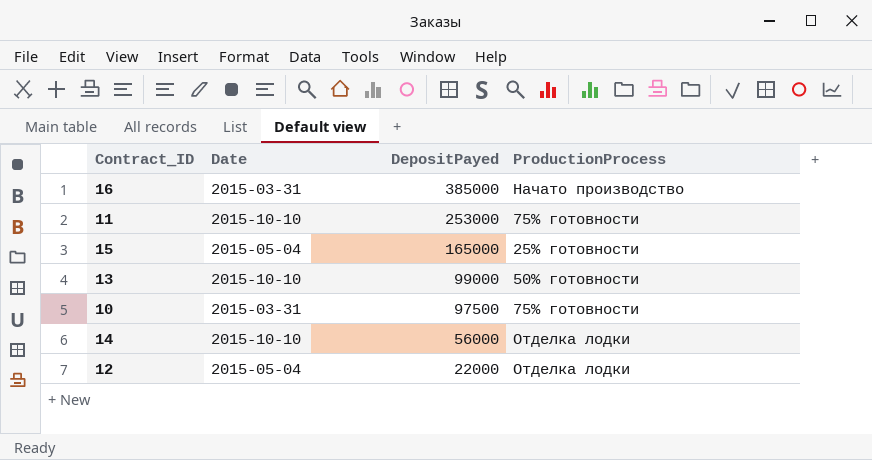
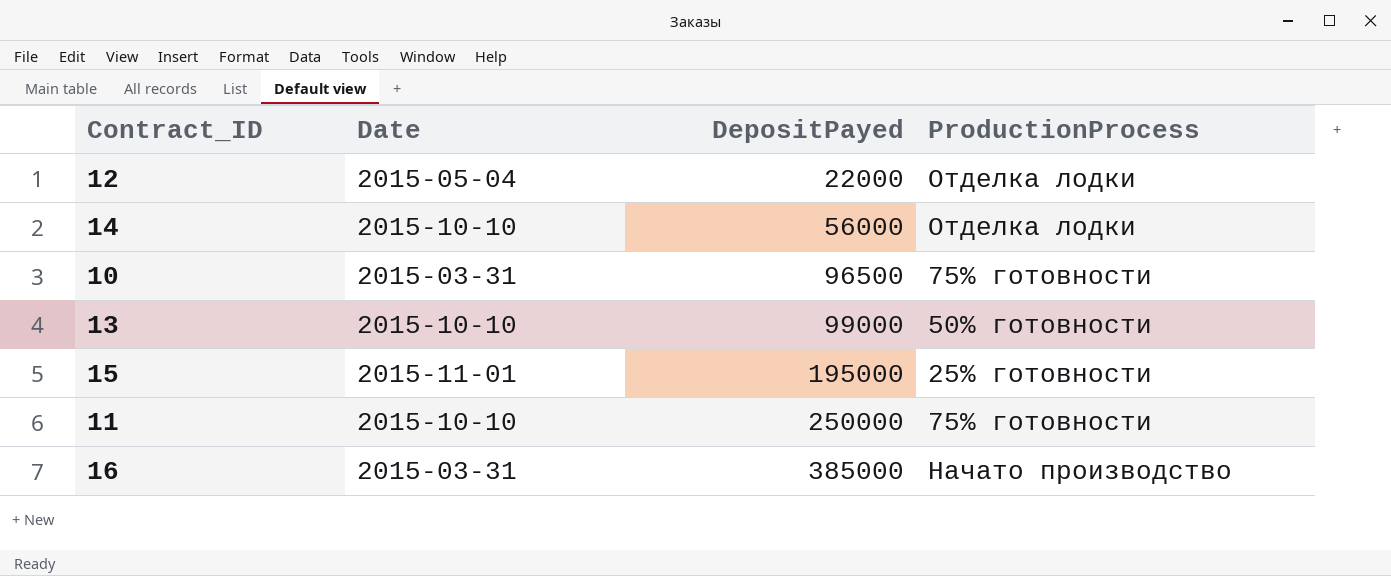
row order: DepositPayed descending -> DepositPayed ascending
10 | DepositPayed: 97500 -> 96500
15 | Date: 2015-05-04 -> 2015-11-01
15 | DepositPayed: 165000 -> 195000
11 | DepositPayed: 253000 -> 250000

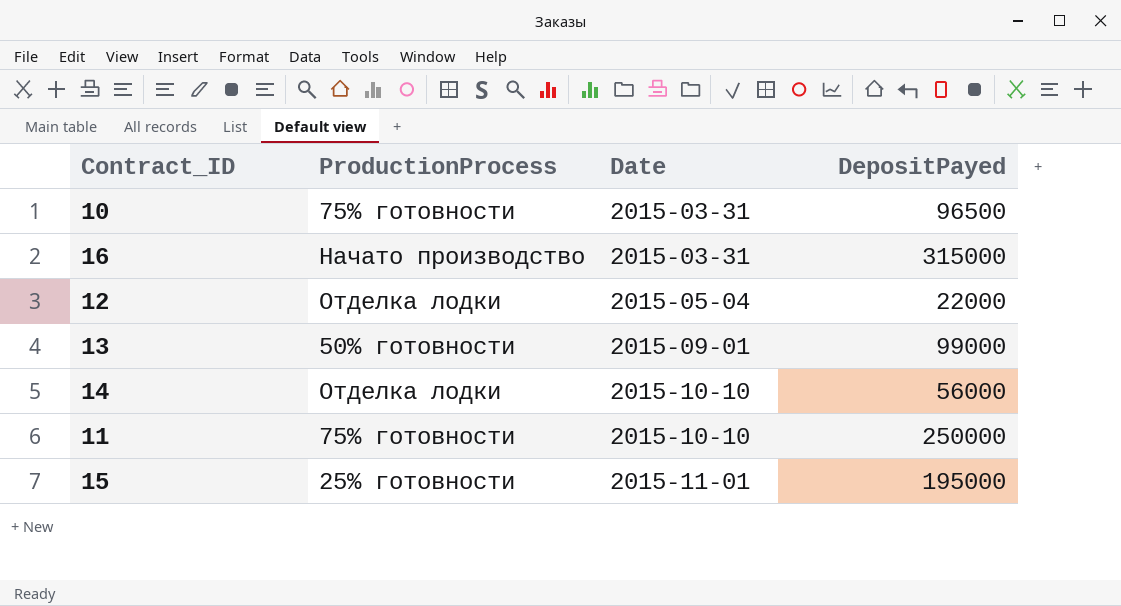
row order: DepositPayed ascending -> Date ascending
column ProductionProcess | position: 4 -> 2
16 | DepositPayed: 385000 -> 315000
13 | Date: 2015-10-10 -> 2015-09-01

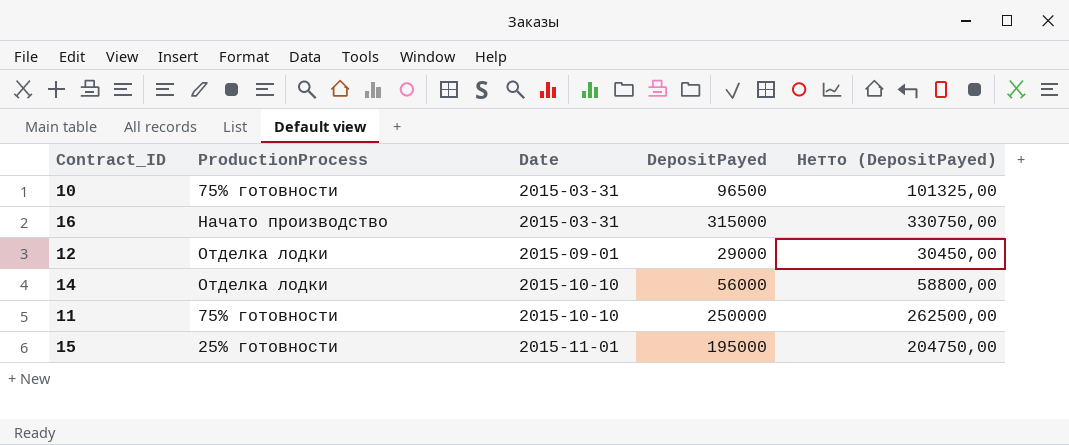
column Нетто (DepositPayed) | formula: none -> [DepositPayed] * 1,05
row 13: 50% готовности | 2015-09-01 | 99000 -> none
12 | Date: 2015-05-04 -> 2015-09-01
12 | DepositPayed: 22000 -> 29000

